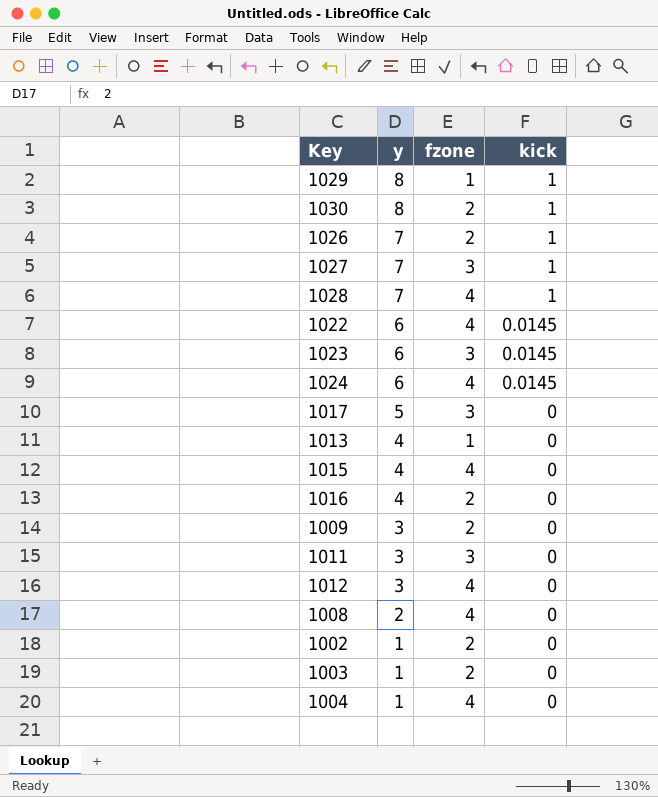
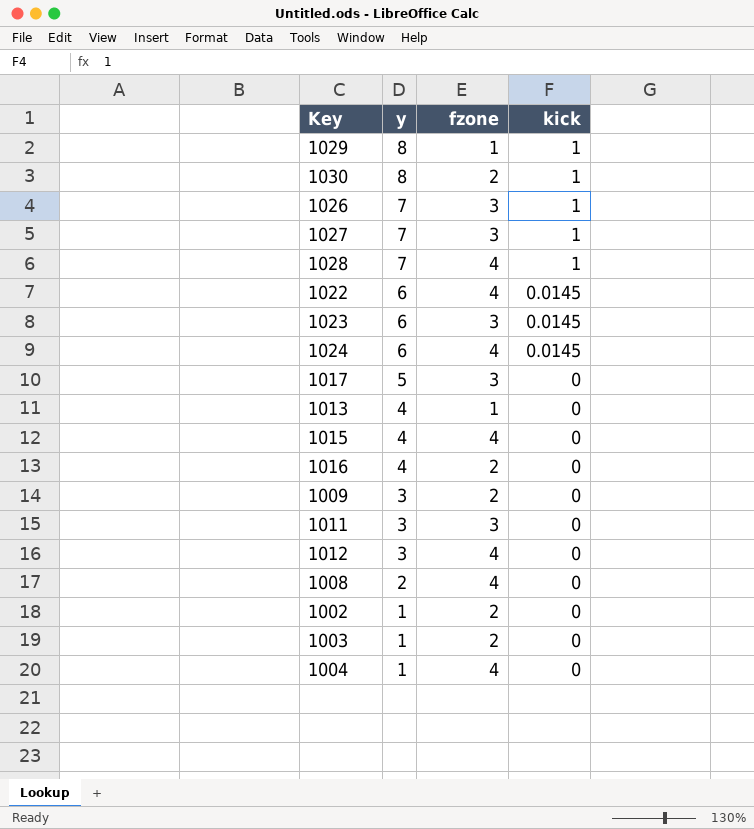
1026 | fzone: 2 -> 3

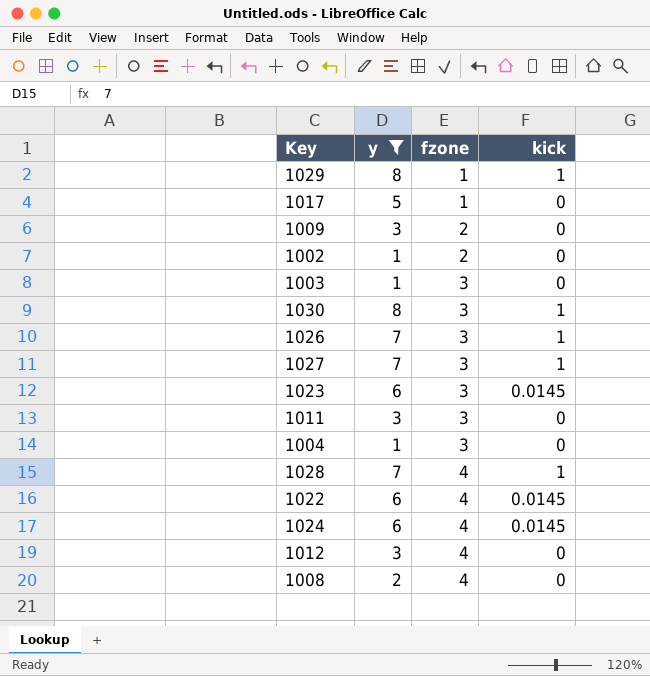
filter: none -> y != 4
row order: y descending -> fzone ascending
1017 | fzone: 3 -> 1
1003 | fzone: 2 -> 3
1030 | fzone: 2 -> 3
1004 | fzone: 4 -> 3

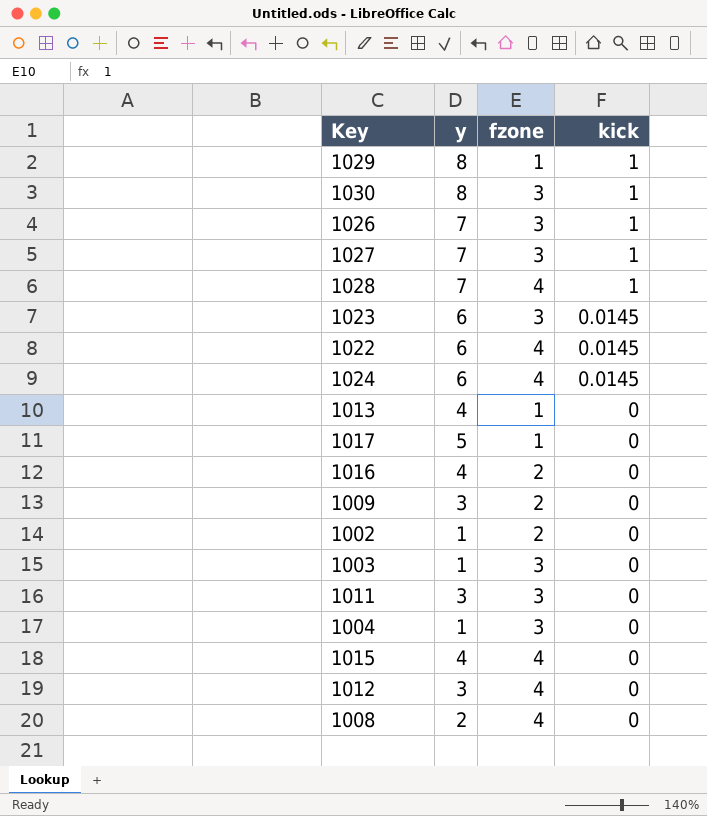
filter: y != 4 -> none
row order: fzone ascending -> kick descending

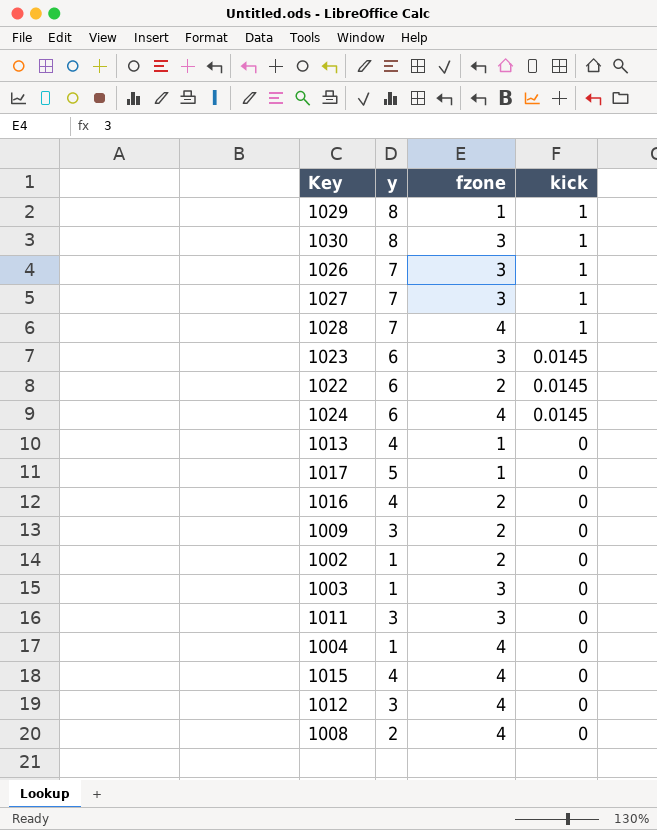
1022 | fzone: 4 -> 2
1004 | fzone: 3 -> 4

